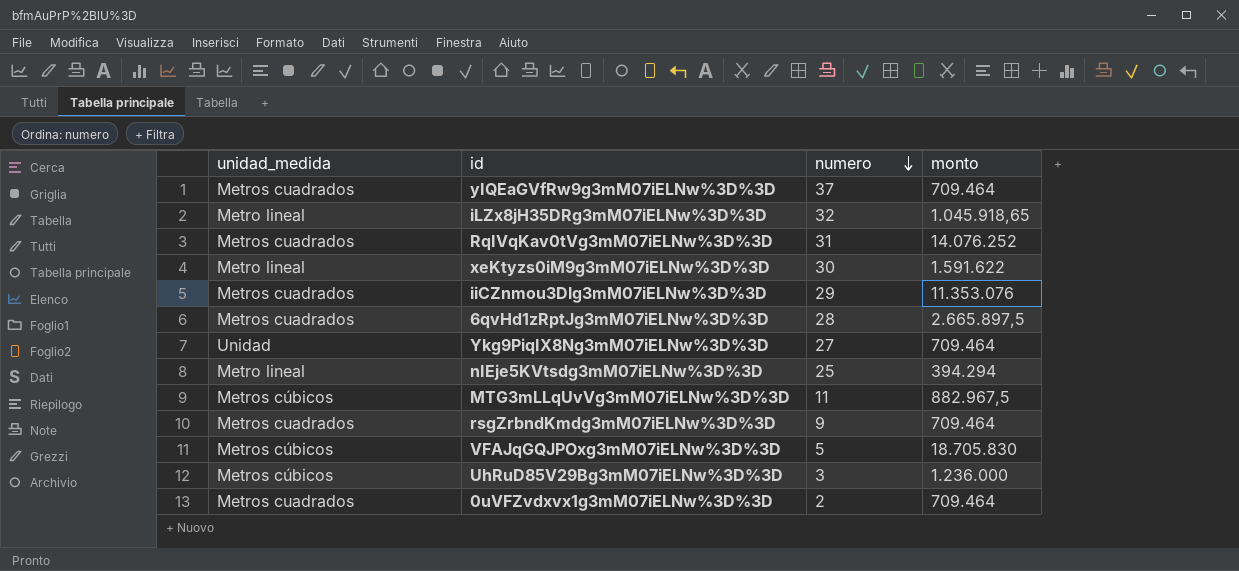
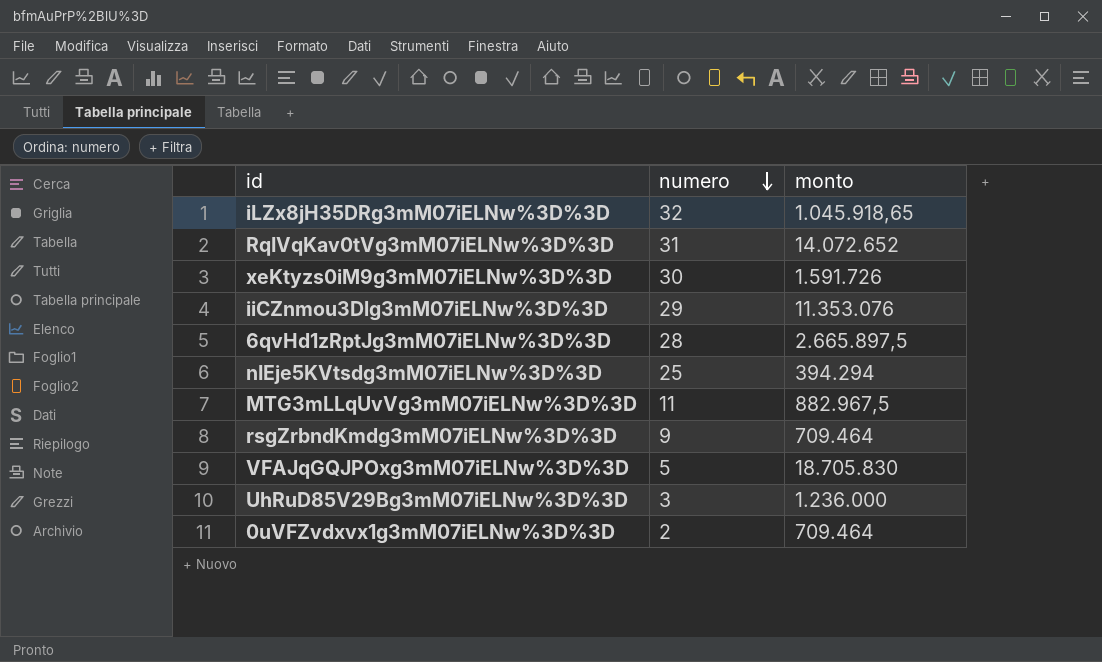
column unidad_medida | position: 1 -> none
row yIQEaGVfRw9g3mM07iELNw%3D%3D: Metros cuadrados | 37 | 709.464 -> none
row Ykg9PiqIX8Ng3mM07iELNw%3D%3D: Unidad | 27 | 709.464 -> none
RqIVqKav0tVg3mM07iELNw%3D%3D | monto: 14.076.252 -> 14.072.652
xeKtyzs0iM9g3mM07iELNw%3D%3D | monto: 1.591.622 -> 1.591.726

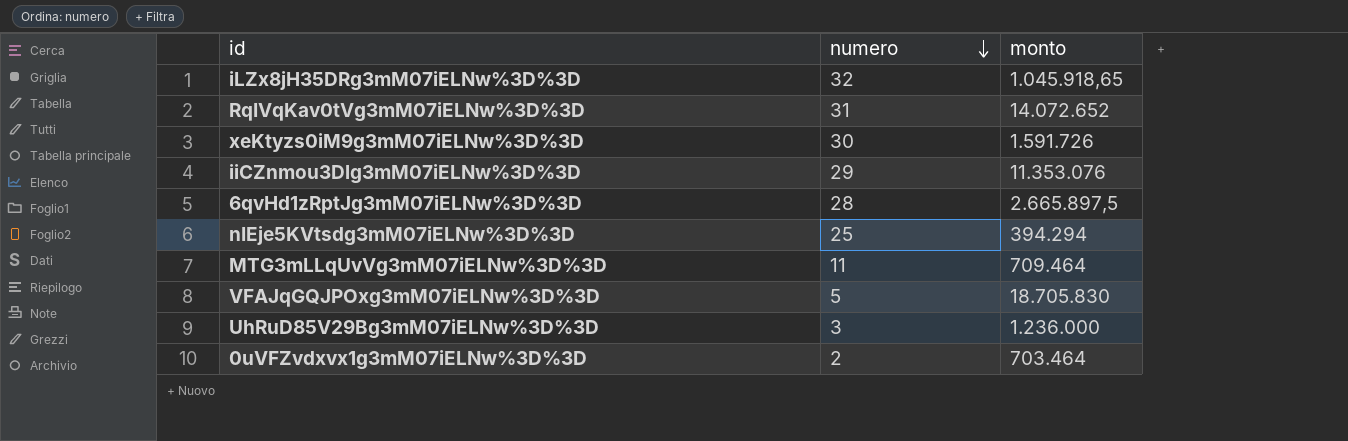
row rsgZrbndKmdg3mM07iELNw%3D%3D: 9 | 709.464 -> none
MTG3mLLqUvVg3mM07iELNw%3D%3D | monto: 882.967,5 -> 709.464
0uVFZvdxvx1g3mM07iELNw%3D%3D | monto: 709.464 -> 703.464

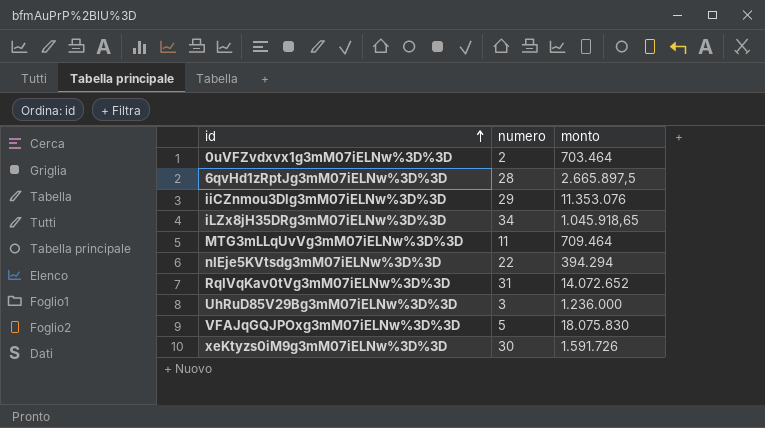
row order: numero descending -> id ascending
iLZx8jH35DRg3mM07iELNw%3D%3D | numero: 32 -> 34
nIEje5KVtsdg3mM07iELNw%3D%3D | numero: 25 -> 22
VFAJqGQJPOxg3mM07iELNw%3D%3D | monto: 18.705.830 -> 18.075.830

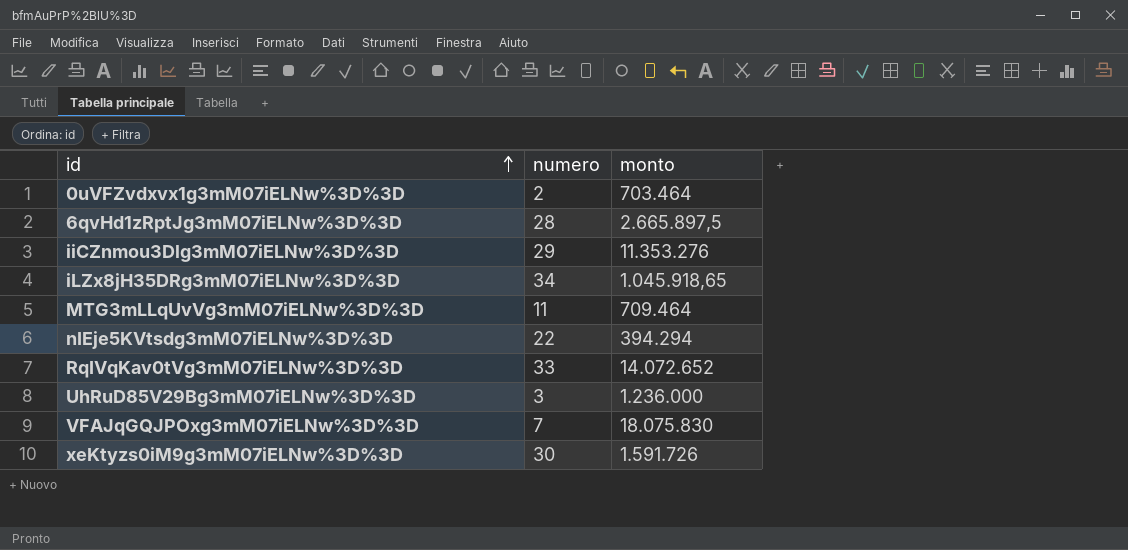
iiCZnmou3Dlg3mM07iELNw%3D%3D | monto: 11.353.076 -> 11.353.276
RqIVqKav0tVg3mM07iELNw%3D%3D | numero: 31 -> 33
VFAJqGQJPOxg3mM07iELNw%3D%3D | numero: 5 -> 7

